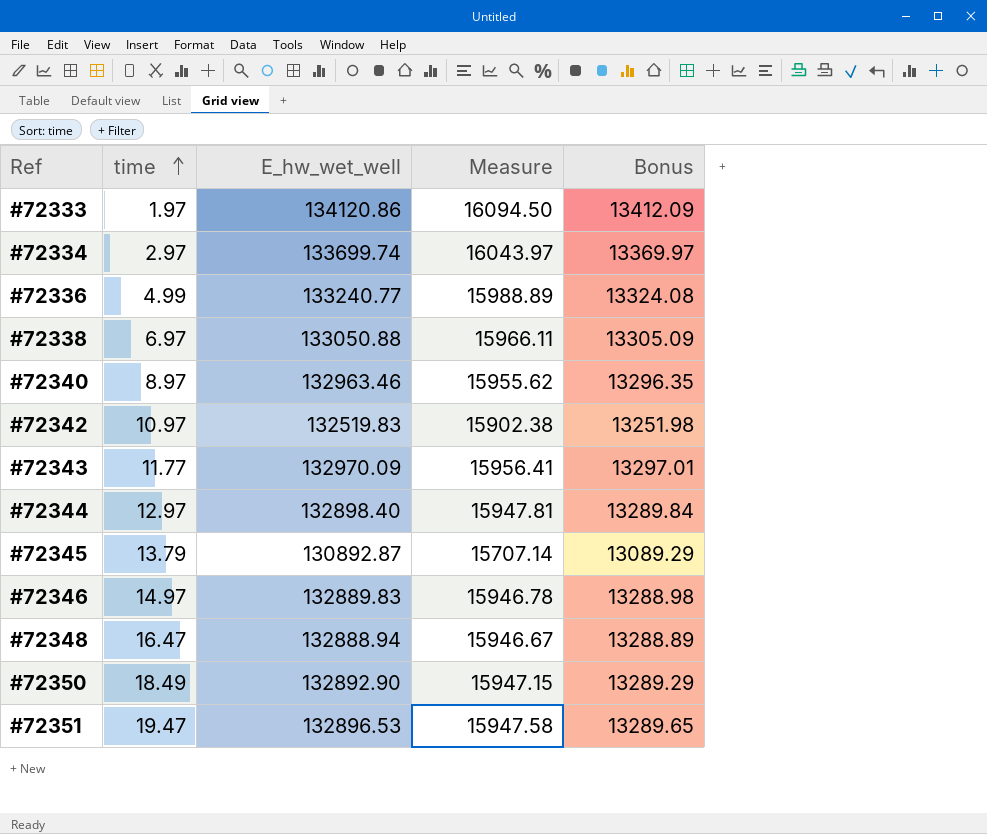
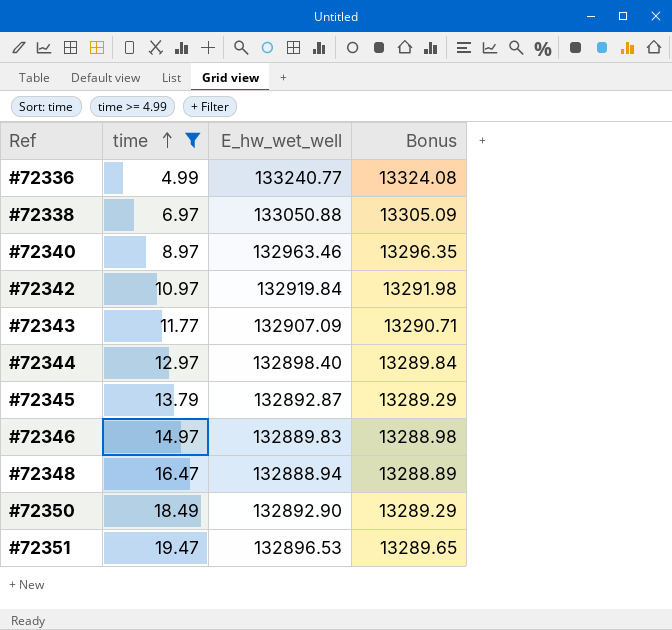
filter: none -> time >= 4.99
column Measure | formula: [E_hw_wet_well] * 0.12 -> none
#72342 | E_hw_wet_well: 132519.83 -> 132919.84
#72342 | Bonus: 13251.98 -> 13291.98
#72343 | E_hw_wet_well: 132970.09 -> 132907.09
#72343 | Bonus: 13297.01 -> 13290.71
#72345 | E_hw_wet_well: 130892.87 -> 132892.87
#72345 | Bonus: 13089.29 -> 13289.29

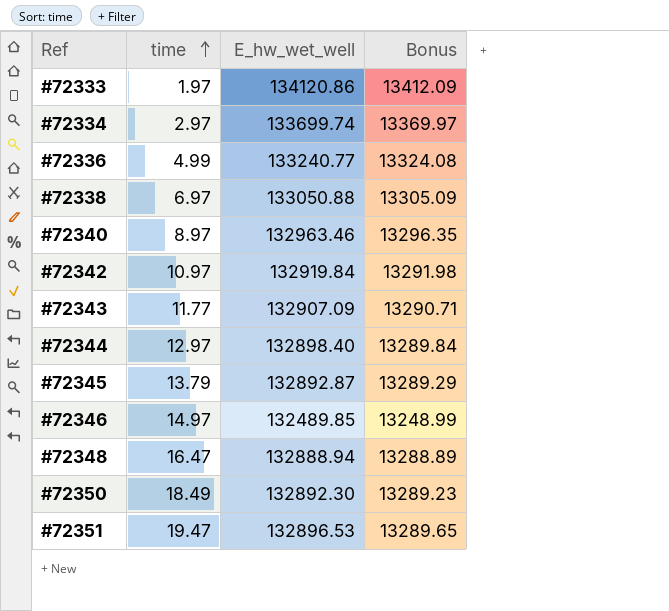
filter: time >= 4.99 -> none
#72346 | E_hw_wet_well: 132889.83 -> 132489.85
#72346 | Bonus: 13288.98 -> 13248.99
#72350 | E_hw_wet_well: 132892.90 -> 132892.30
#72350 | Bonus: 13289.29 -> 13289.23

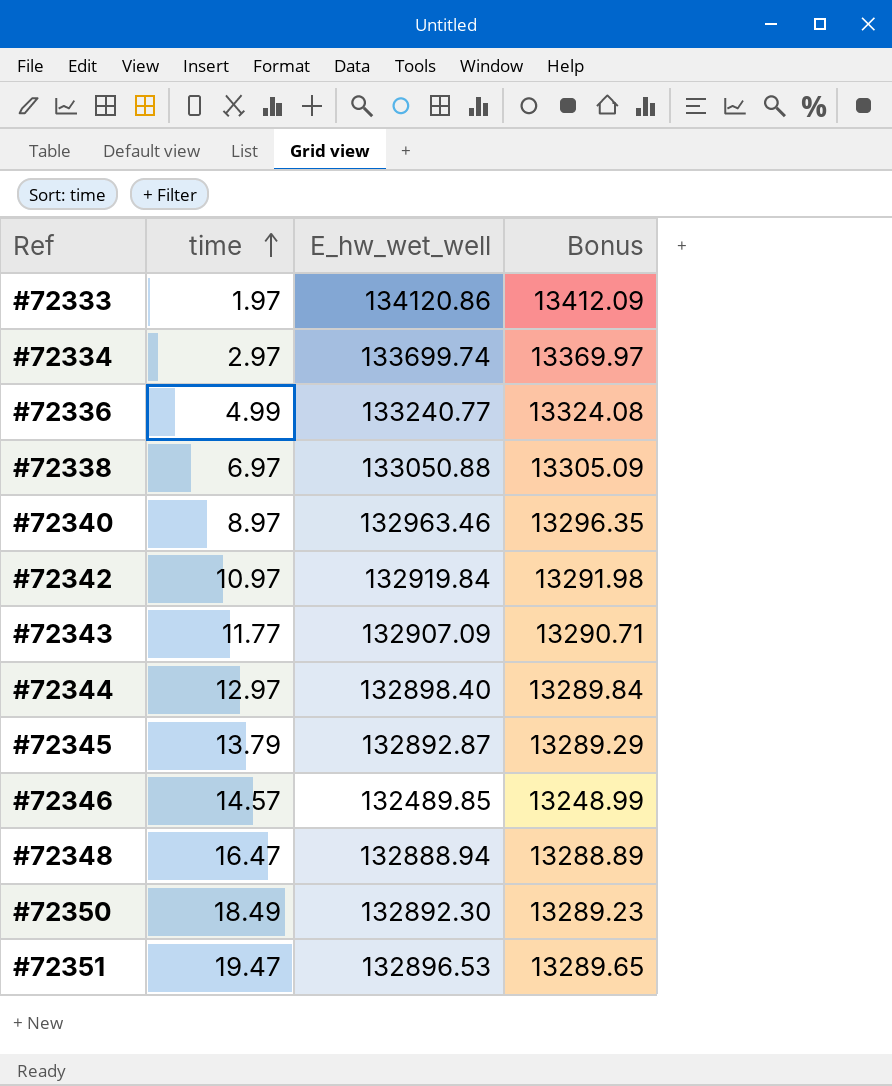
#72346 | time: 14.97 -> 14.57

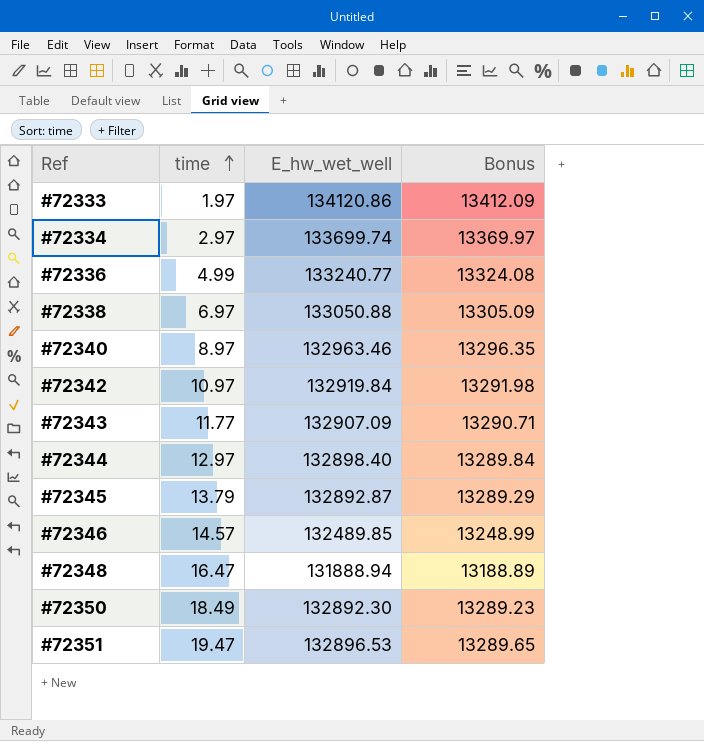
#72348 | E_hw_wet_well: 132888.94 -> 131888.94
#72348 | Bonus: 13288.89 -> 13188.89

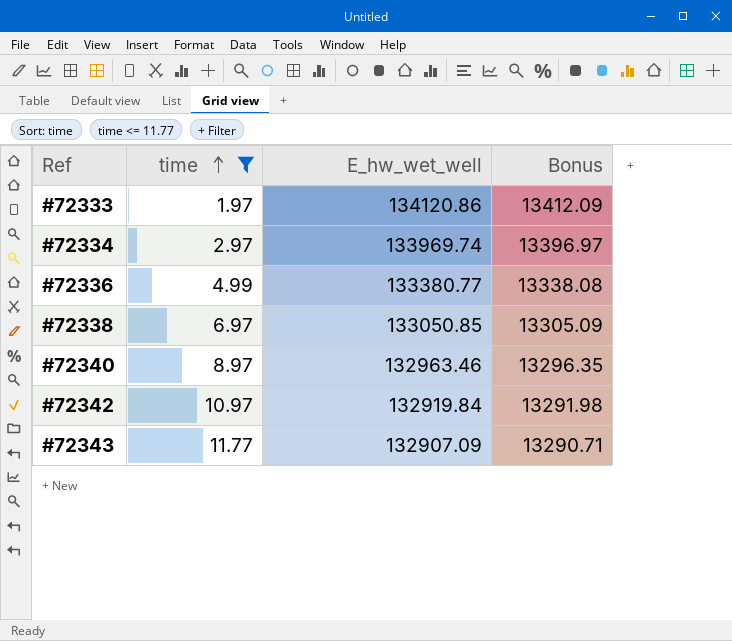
filter: none -> time <= 11.77
#72334 | E_hw_wet_well: 133699.74 -> 133969.74
#72334 | Bonus: 13369.97 -> 13396.97
#72336 | E_hw_wet_well: 133240.77 -> 133380.77
#72336 | Bonus: 13324.08 -> 13338.08
#72338 | E_hw_wet_well: 133050.88 -> 133050.85

